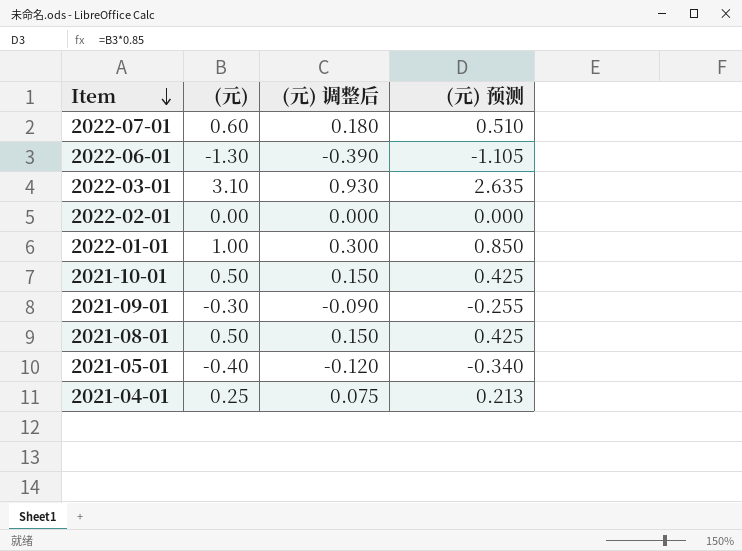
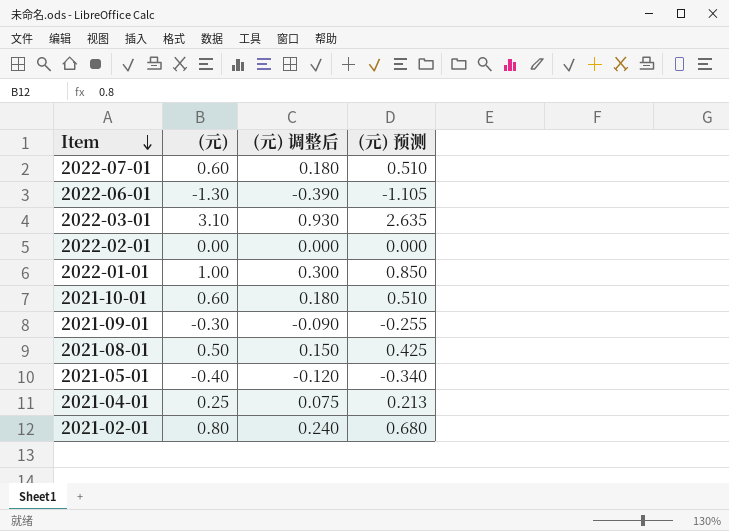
2021-10-01 | (元): 0.50 -> 0.60
2021-10-01 | (元) 调整后: 0.150 -> 0.180
2021-10-01 | (元) 预测: 0.425 -> 0.510
row 2021-02-01: none -> 0.80 | 0.240 | 0.680

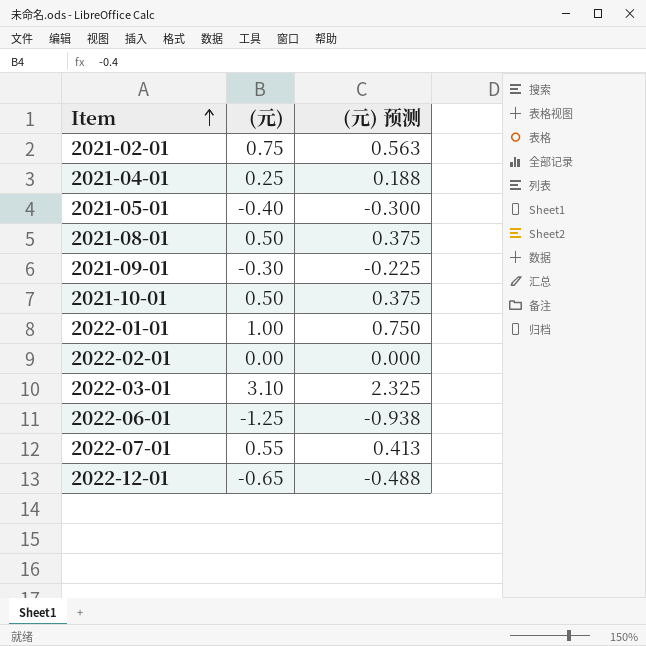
row order: Item descending -> Item ascending
column (元) 调整后 | formula: [(元)] * 0.3 -> none
column (元) 预测 | formula: [(元)] * 0.85 -> [(元)] * 0.75
2021-02-01 | (元): 0.80 -> 0.75
2021-10-01 | (元): 0.60 -> 0.50
2022-06-01 | (元): -1.30 -> -1.25
2022-07-01 | (元): 0.60 -> 0.55
row 2022-12-01: none -> -0.65 | -0.488

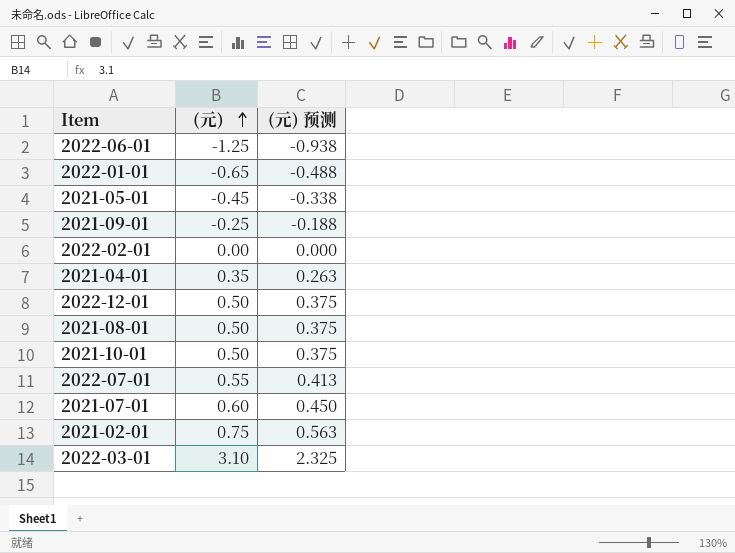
row order: Item ascending -> (元) ascending
2022-01-01 | (元): 1.00 -> -0.65
2022-01-01 | (元) 预测: 0.750 -> -0.488
2021-05-01 | (元): -0.40 -> -0.45
2021-05-01 | (元) 预测: -0.300 -> -0.338
2021-09-01 | (元): -0.30 -> -0.25
2021-09-01 | (元) 预测: -0.225 -> -0.188
2021-04-01 | (元): 0.25 -> 0.35
2021-04-01 | (元) 预测: 0.188 -> 0.263
2022-12-01 | (元): -0.65 -> 0.50
2022-12-01 | (元) 预测: -0.488 -> 0.375
row 2021-07-01: none -> 0.60 | 0.450

